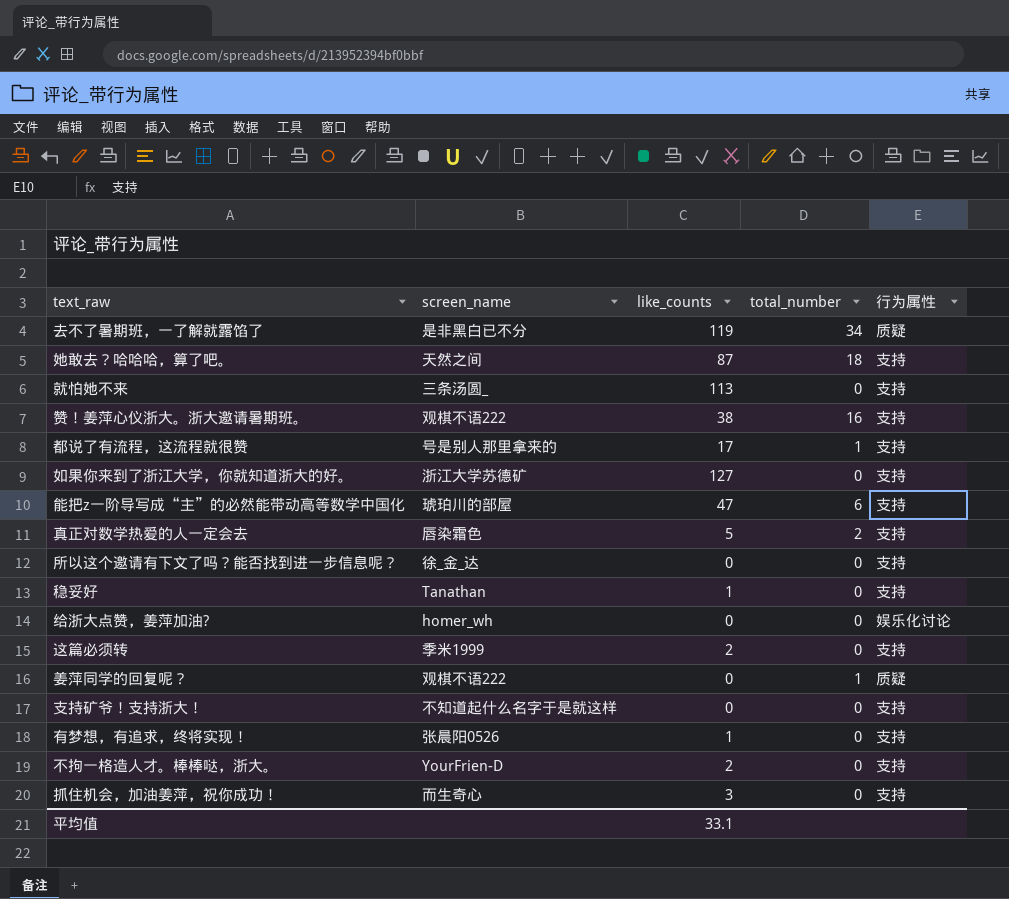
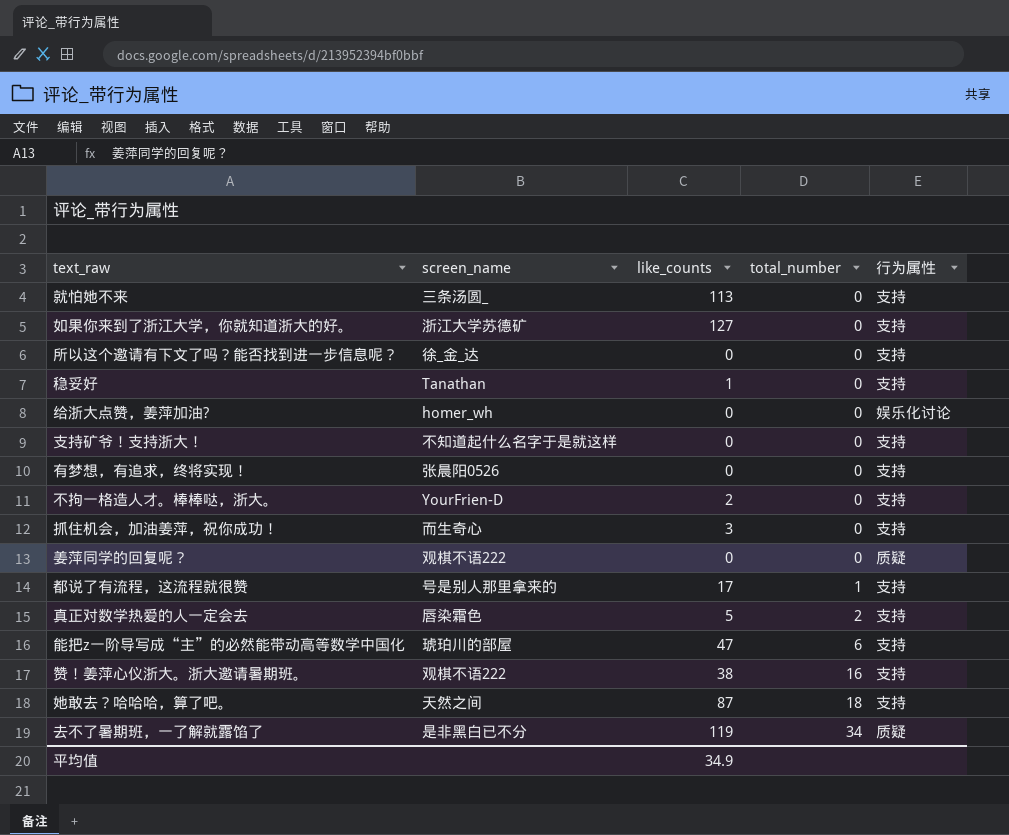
row order: none -> total_number ascending
row 这篇必须转: 季米1999 | 2 | 0 | 支持 -> none
有梦想，有追求，终将实现！ | like_counts: 1 -> 0
姜萍同学的回复呢？ | total_number: 1 -> 0
平均值 | like_counts: 33.1 -> 34.9

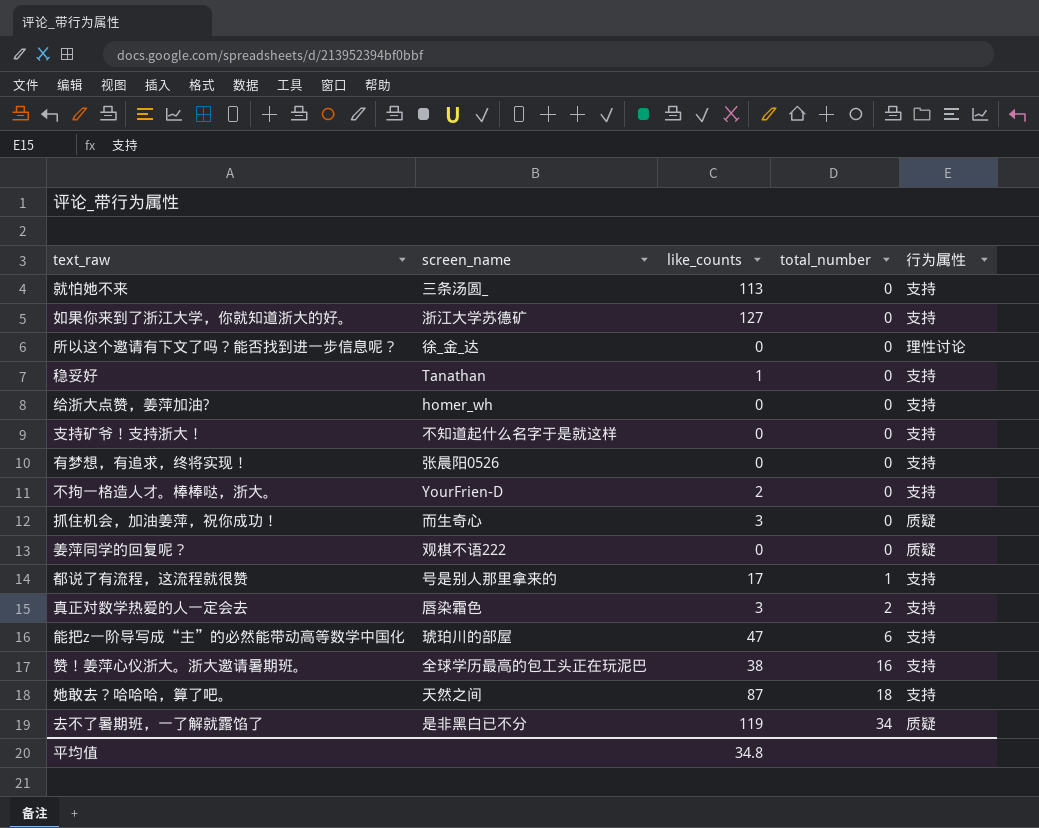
所以这个邀请有下文了吗？能否找到进一步信息呢？ | 行为属性: 支持 -> 理性讨论
给浙大点赞，姜萍加油? | 行为属性: 娱乐化讨论 -> 支持
抓住机会，加油姜萍，祝你成功！ | 行为属性: 支持 -> 质疑
真正对数学热爱的人一定会去 | like_counts: 5 -> 3
赞！姜萍心仪浙大。浙大邀请暑期班。 | screen_name: 观棋不语222 -> 全球学历最高的包工头正在玩泥巴
平均值 | like_counts: 34.9 -> 34.8

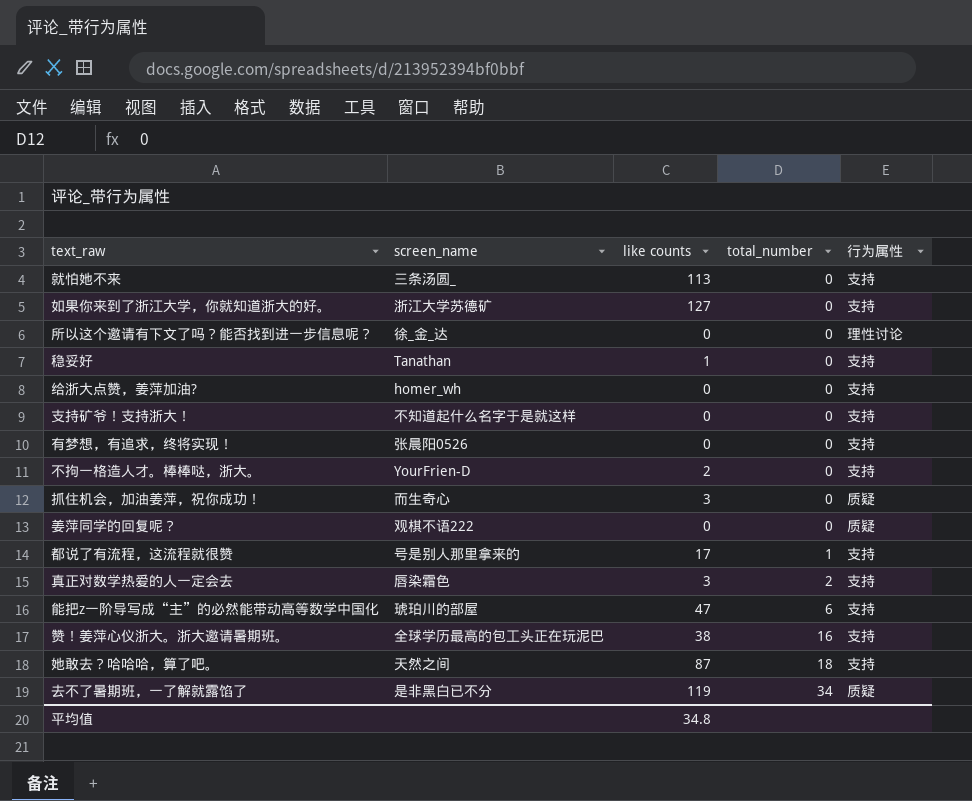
column name: like_counts -> like counts

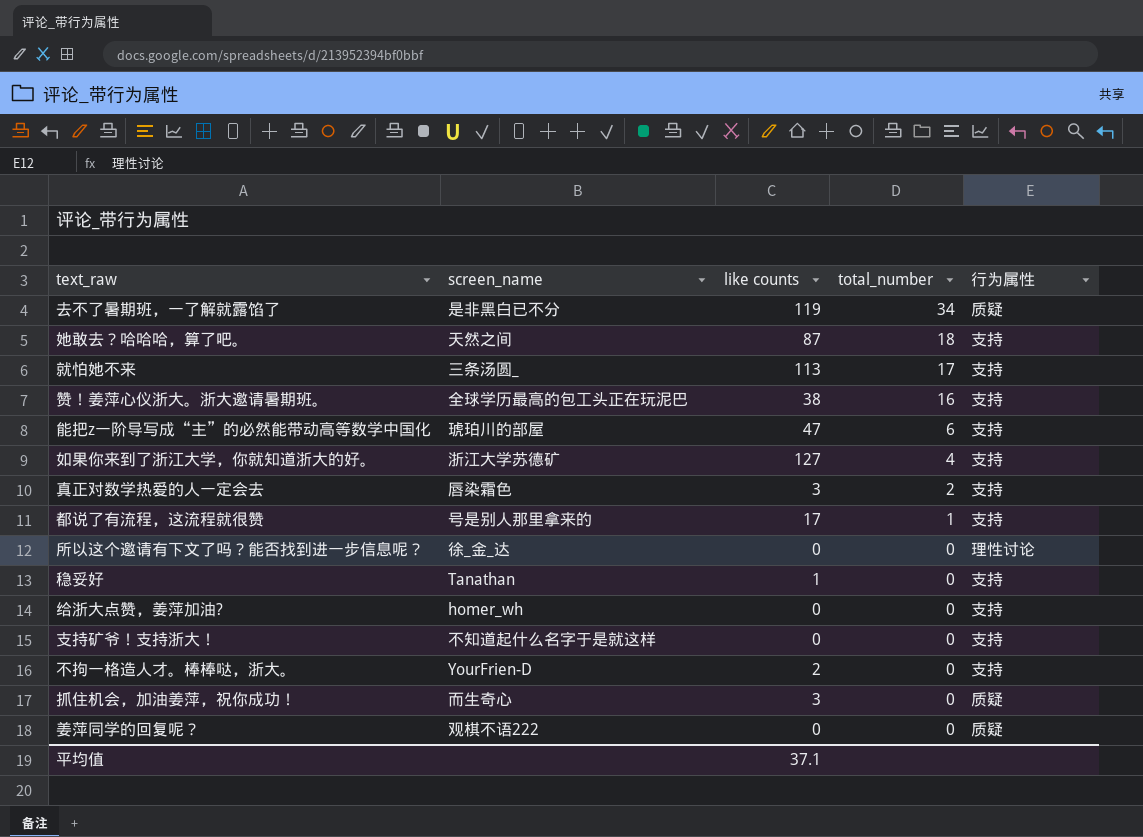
row order: total_number ascending -> total_number descending
row 有梦想，有追求，终将实现！: 张晨阳0526 | 0 | 0 | 支持 -> none
就怕她不来 | total_number: 0 -> 17
如果你来到了浙江大学，你就知道浙大的好。 | total_number: 0 -> 4
平均值 | like counts: 34.8 -> 37.1

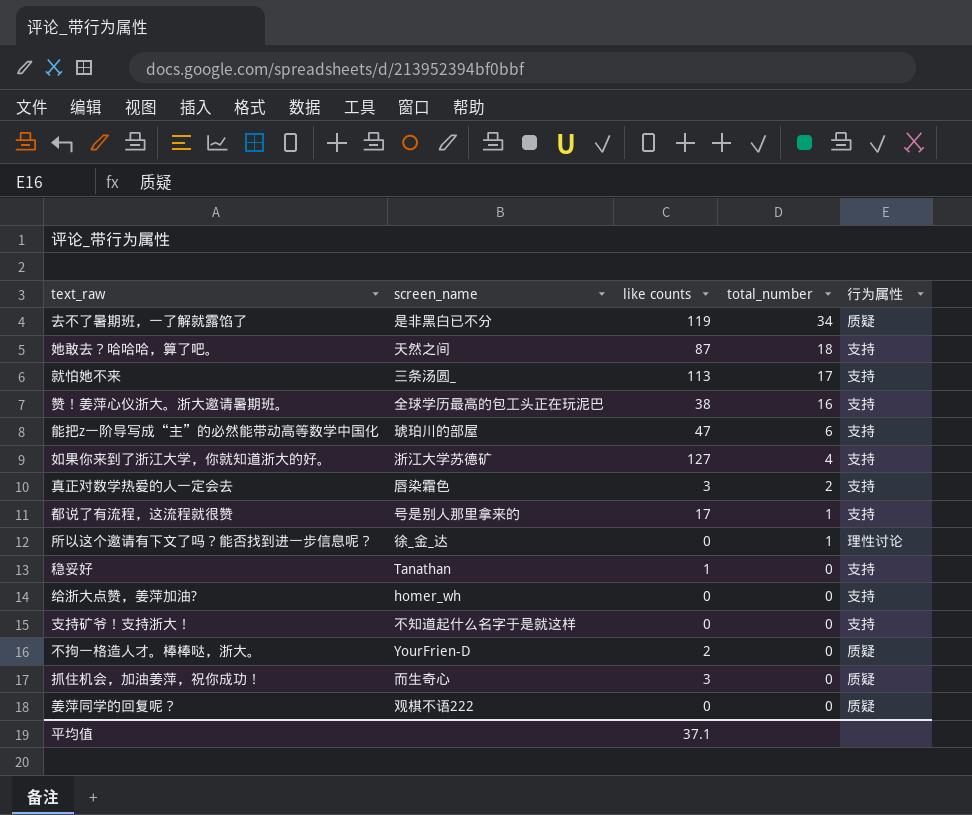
所以这个邀请有下文了吗？能否找到进一步信息呢？ | total_number: 0 -> 1
不拘一格造人才。棒棒哒，浙大。 | 行为属性: 支持 -> 质疑

